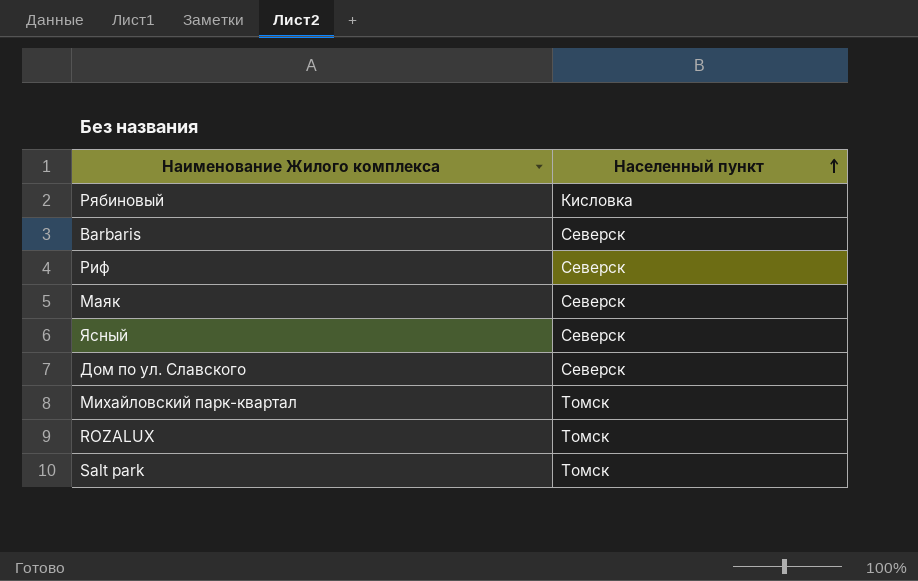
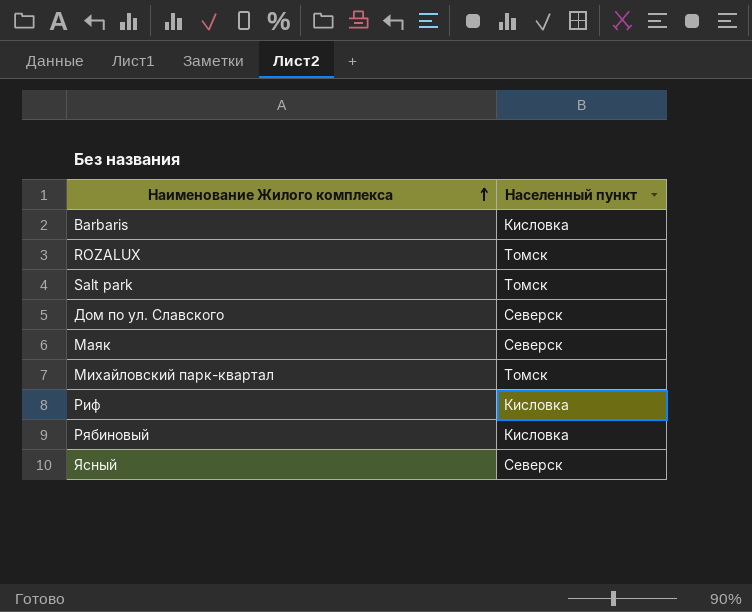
row order: Населенный пункт ascending -> Наименование Жилого комплекса ascending
Barbaris | Населенный пункт: Северск -> Кисловка
Риф | Населенный пункт: Северск -> Кисловка

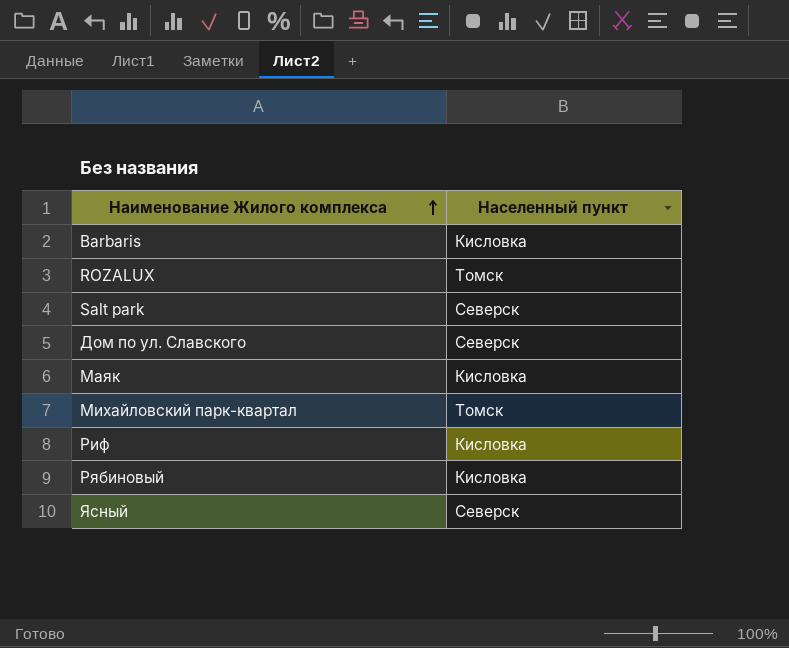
Salt park | Населенный пункт: Томск -> Северск
Маяк | Населенный пункт: Северск -> Кисловка

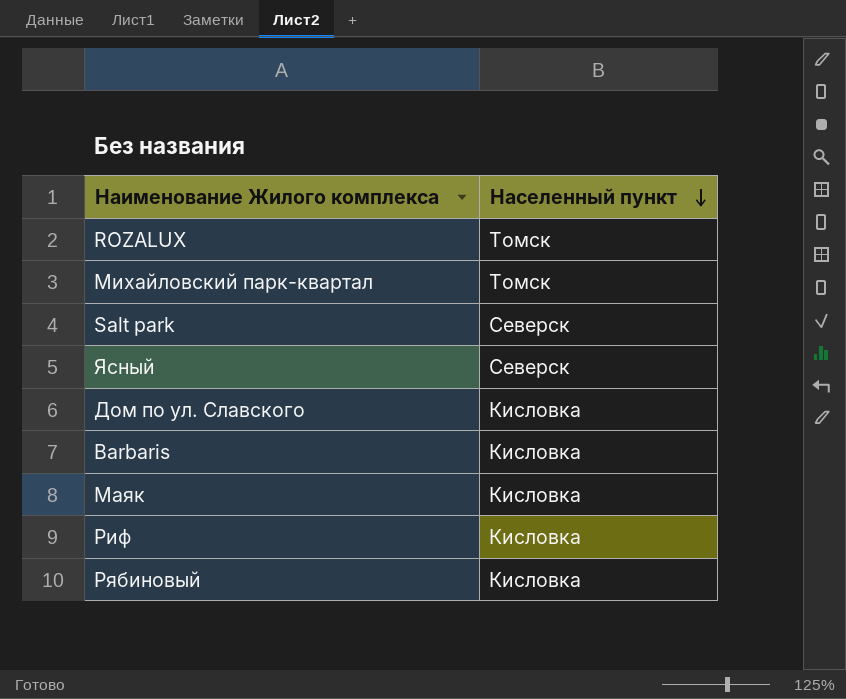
row order: Наименование Жилого комплекса ascending -> Населенный пункт descending
Дом по ул. Славского | Населенный пункт: Северск -> Кисловка

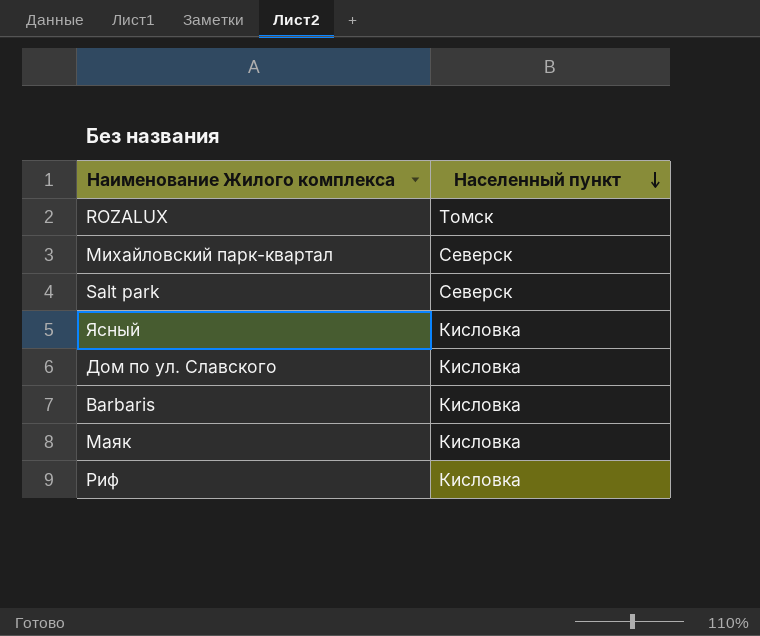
row Рябиновый: Кисловка -> none
Михайловский парк-квартал | Населенный пункт: Томск -> Северск
Ясный | Населенный пункт: Северск -> Кисловка

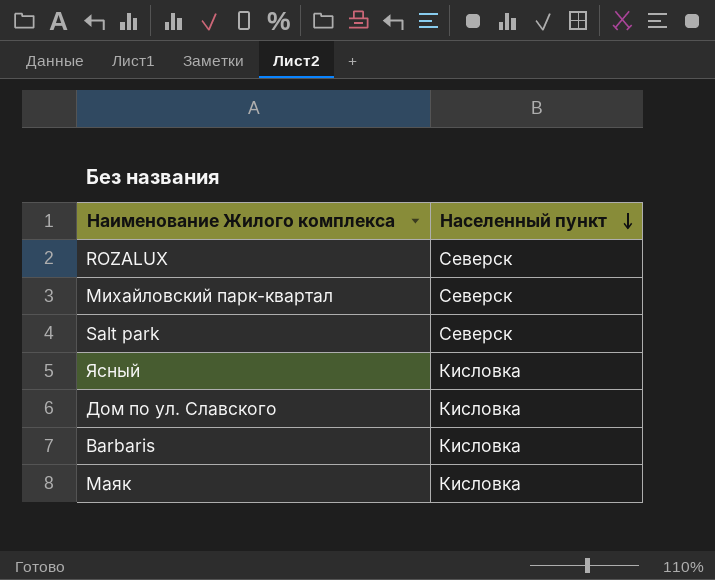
row Риф: Кисловка -> none
ROZALUX | Населенный пункт: Томск -> Северск

